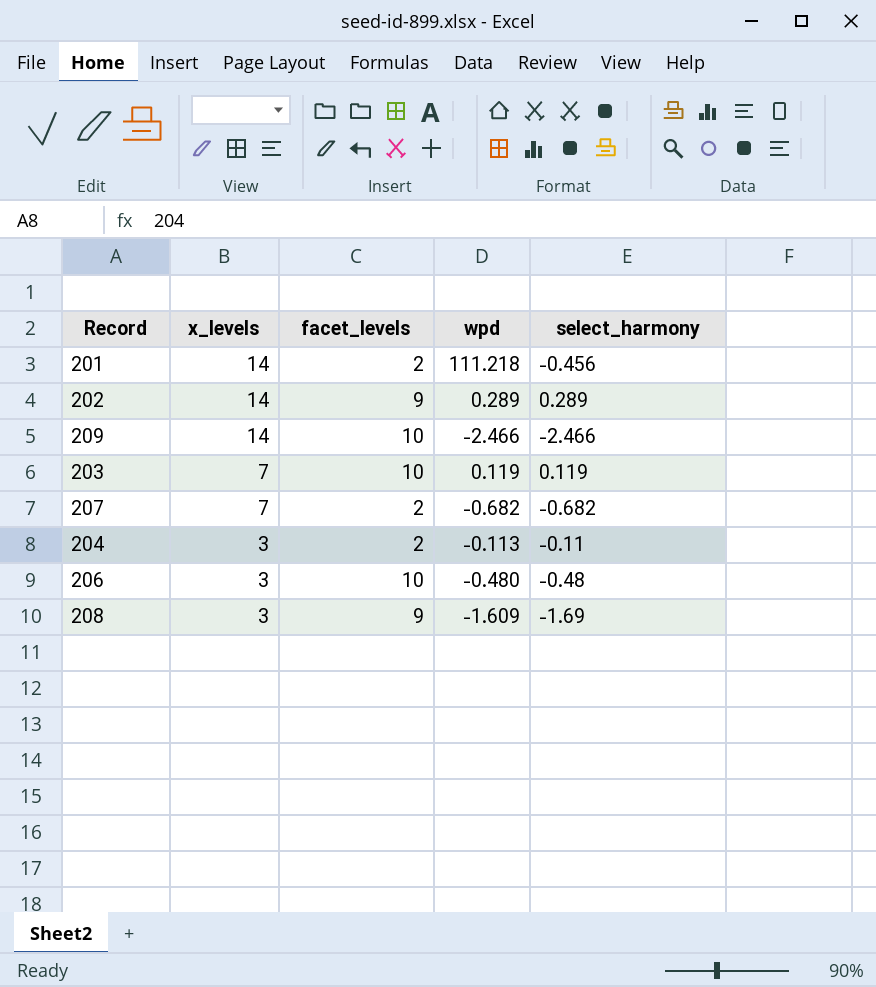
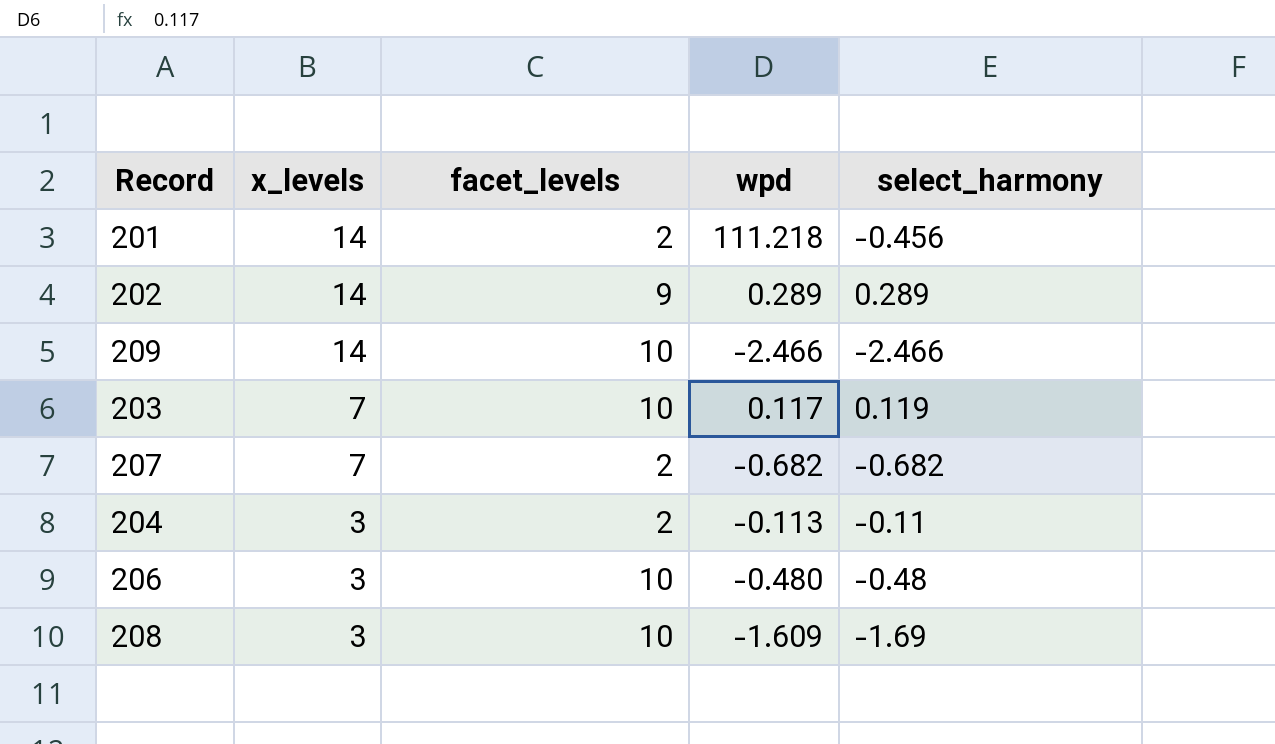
203 | wpd: 0.119 -> 0.117
208 | facet_levels: 9 -> 10

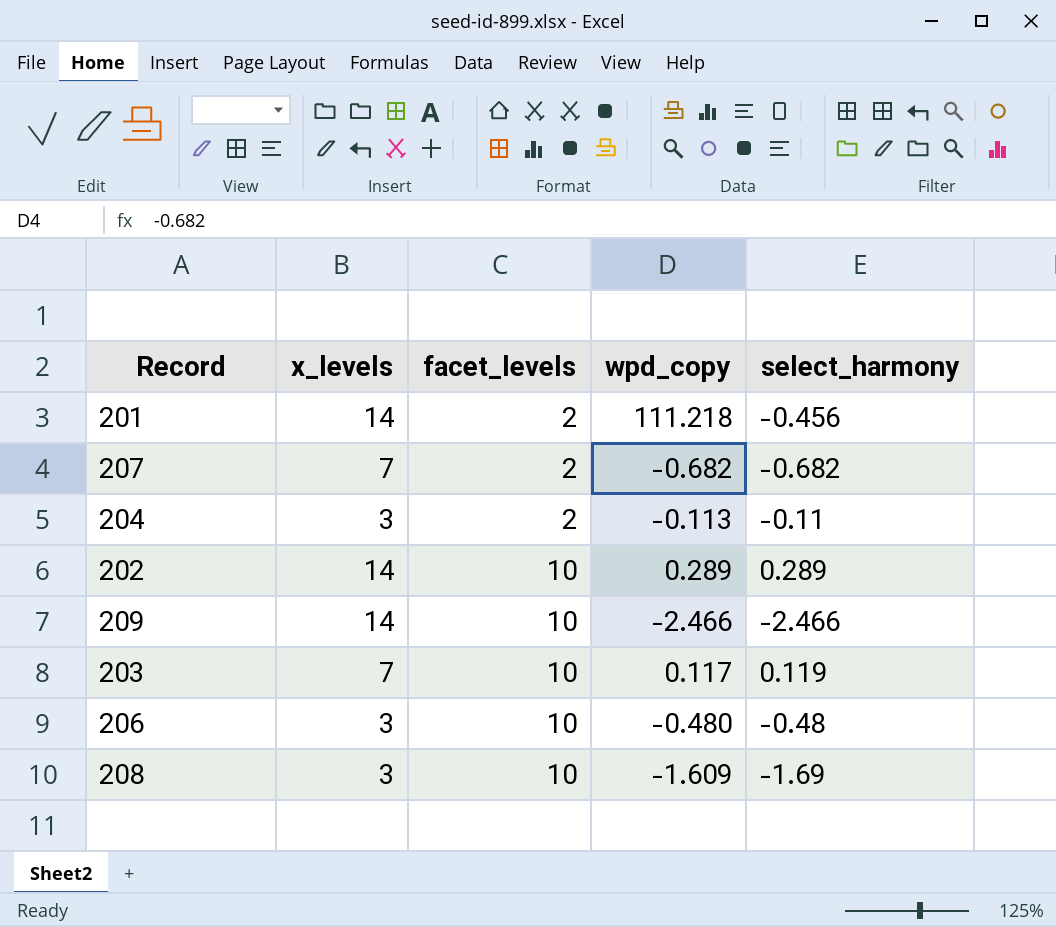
row order: x_levels descending -> facet_levels ascending
column name: wpd -> wpd_copy
202 | facet_levels: 9 -> 10

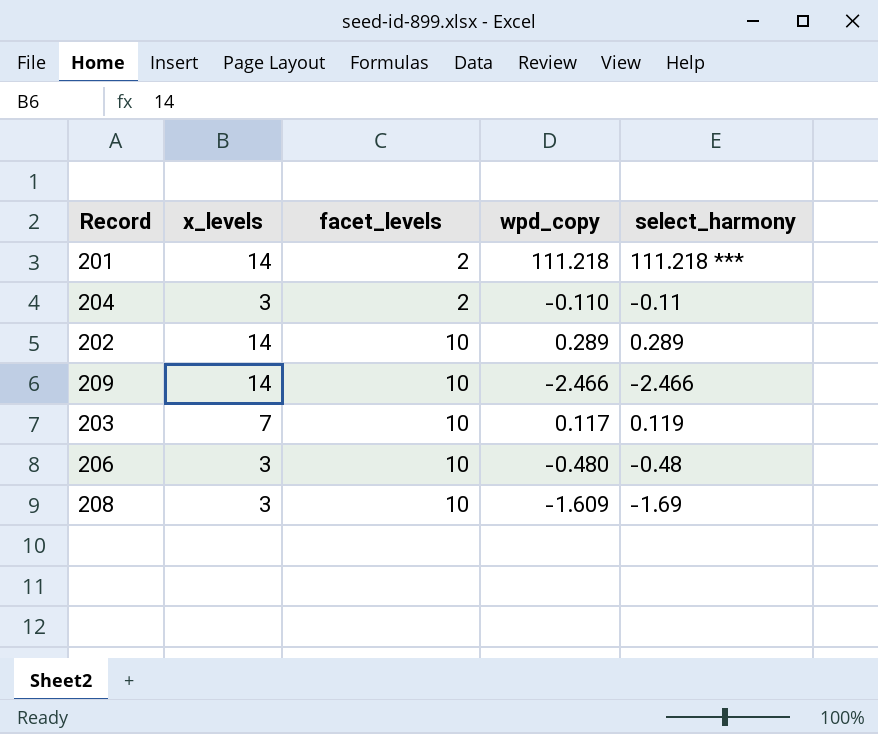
row 207: 7 | 2 | -0.682 | -0.682 -> none
201 | select_harmony: -0.456 -> 111.218 ***
204 | wpd_copy: -0.113 -> -0.110

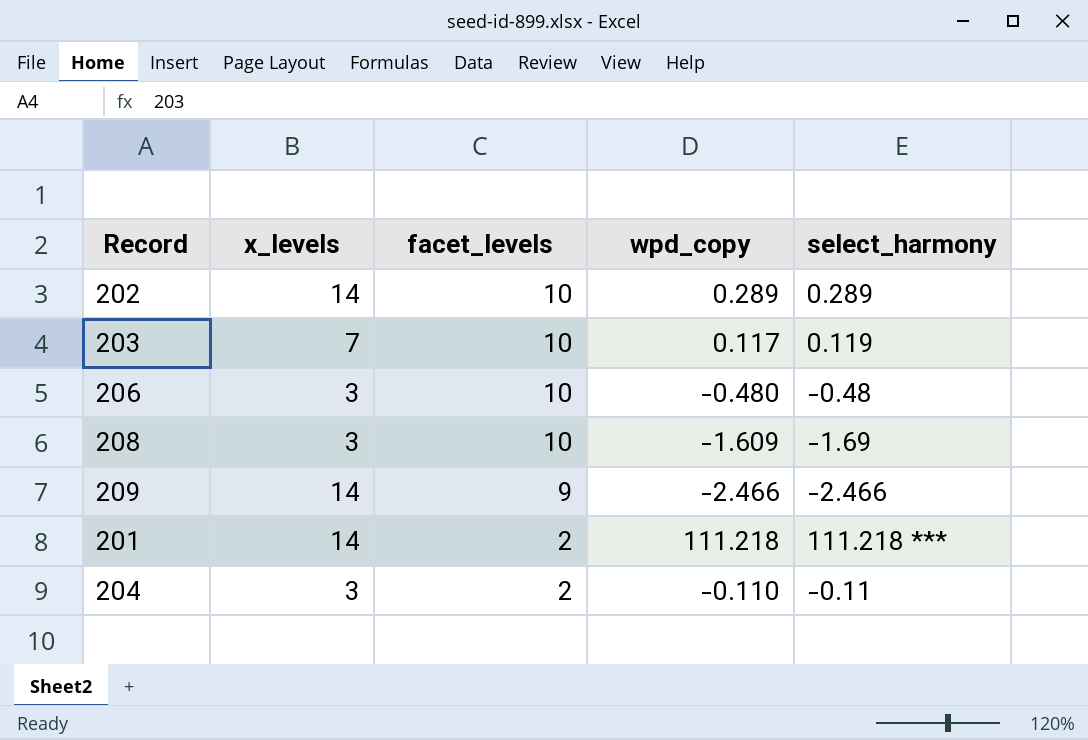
row order: facet_levels ascending -> facet_levels descending
209 | facet_levels: 10 -> 9

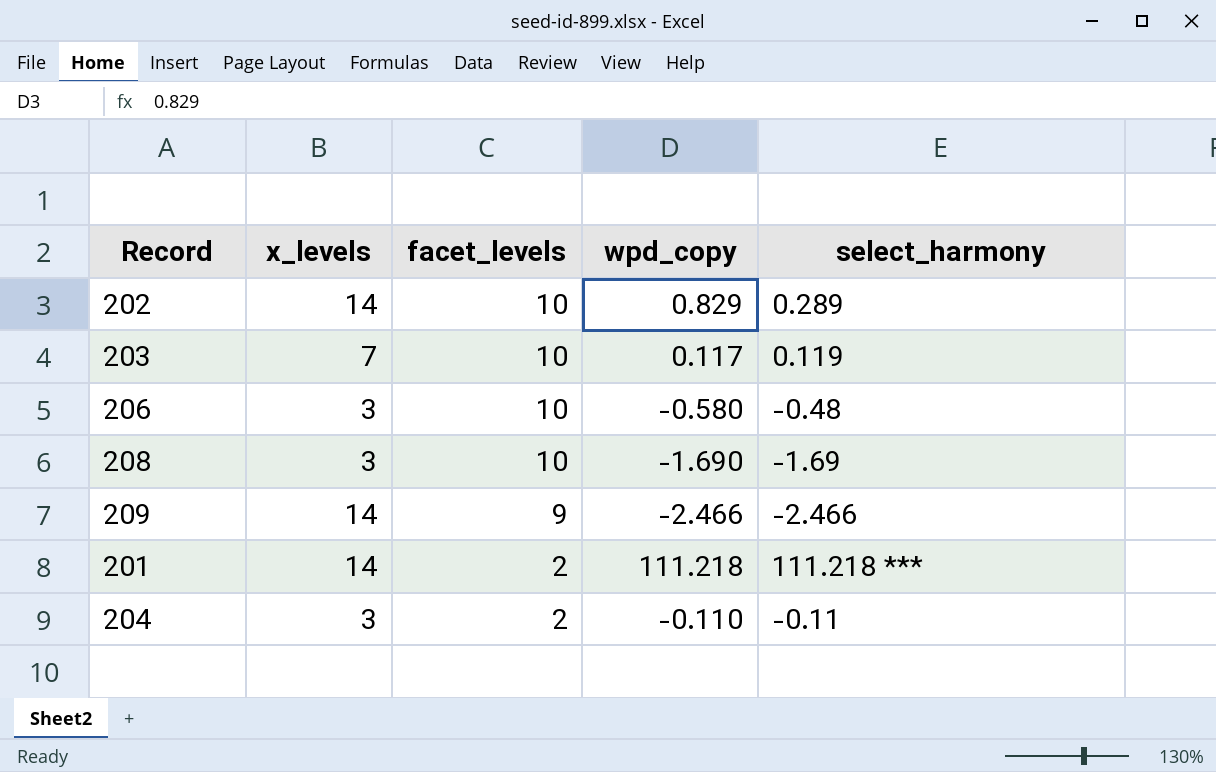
202 | wpd_copy: 0.289 -> 0.829
206 | wpd_copy: -0.480 -> -0.580
208 | wpd_copy: -1.609 -> -1.690

